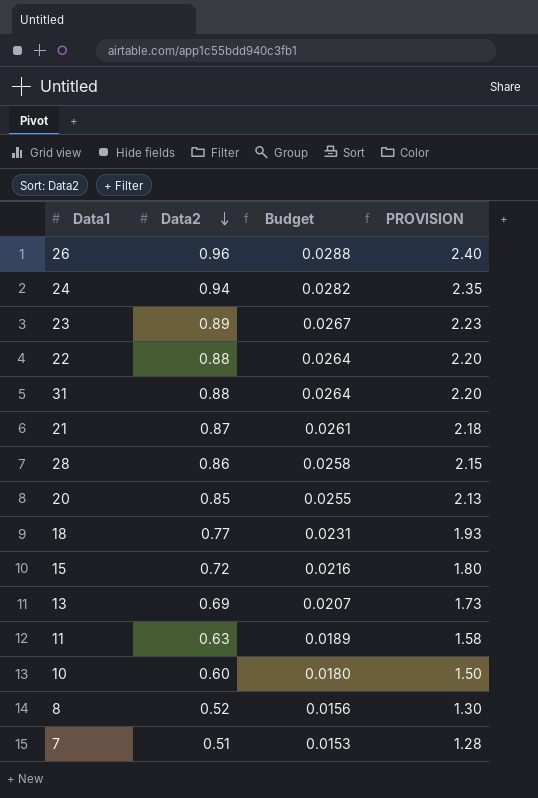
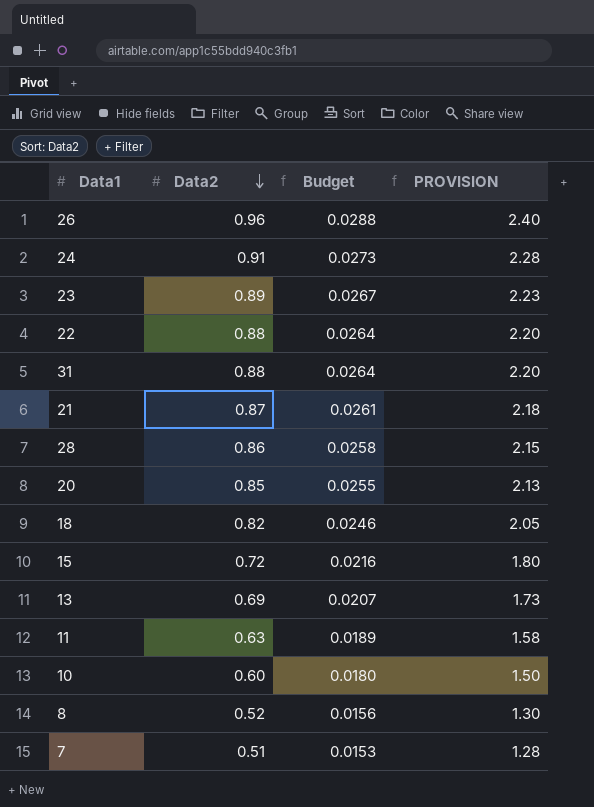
24 | Data2: 0.94 -> 0.91
24 | Budget: 0.0282 -> 0.0273
24 | PROVISION: 2.35 -> 2.28
18 | Data2: 0.77 -> 0.82
18 | Budget: 0.0231 -> 0.0246
18 | PROVISION: 1.93 -> 2.05

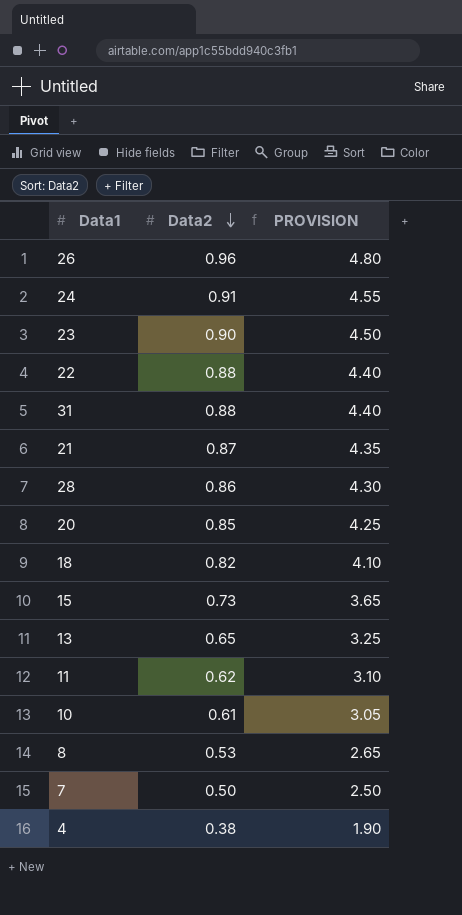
column Budget | formula: [Data2] * 0.03 -> none
column PROVISION | formula: [Data2] * 2.5 -> [Data2] * 5
23 | Data2: 0.89 -> 0.90
15 | Data2: 0.72 -> 0.73
13 | Data2: 0.69 -> 0.65
11 | Data2: 0.63 -> 0.62
10 | Data2: 0.60 -> 0.61
8 | Data2: 0.52 -> 0.53
7 | Data2: 0.51 -> 0.50
row 4: none -> 0.38 | 1.90

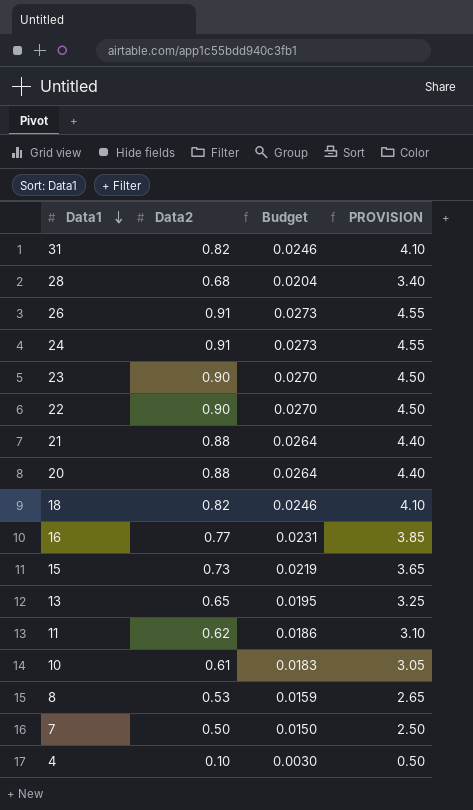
row order: Data2 descending -> Data1 descending
column Budget | formula: none -> [Data2] * 0.03
31 | Data2: 0.88 -> 0.82
31 | PROVISION: 4.40 -> 4.10
28 | Data2: 0.86 -> 0.68
28 | PROVISION: 4.30 -> 3.40
26 | Data2: 0.96 -> 0.91
26 | PROVISION: 4.80 -> 4.55
22 | Data2: 0.88 -> 0.90
22 | PROVISION: 4.40 -> 4.50
21 | Data2: 0.87 -> 0.88
21 | PROVISION: 4.35 -> 4.40
20 | Data2: 0.85 -> 0.88
20 | PROVISION: 4.25 -> 4.40
row 16: none -> 0.77 | 0.0231 | 3.85
4 | Data2: 0.38 -> 0.10
4 | PROVISION: 1.90 -> 0.50

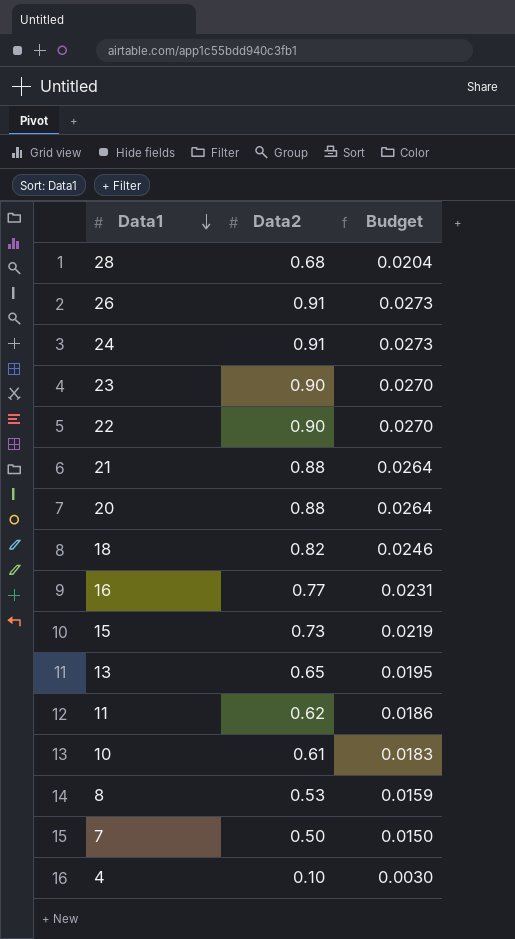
column PROVISION | formula: [Data2] * 5 -> none
row 31: 0.82 | 0.0246 | 4.10 -> none

